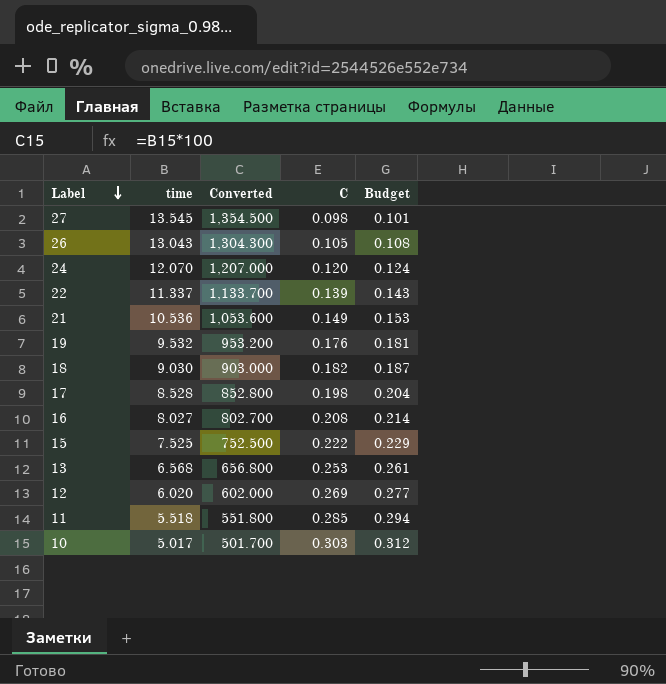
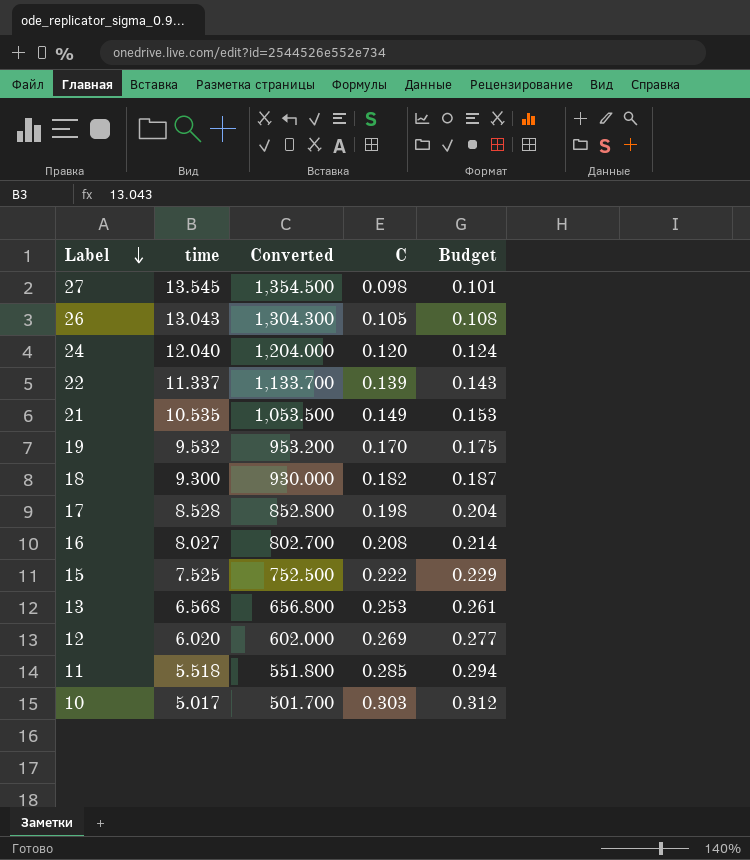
24 | time: 12.070 -> 12.040
24 | Converted: 1,207.000 -> 1,204.000
21 | time: 10.536 -> 10.535
21 | Converted: 1,053.600 -> 1,053.500
19 | C: 0.176 -> 0.170
19 | Budget: 0.181 -> 0.175
18 | time: 9.030 -> 9.300
18 | Converted: 903.000 -> 930.000

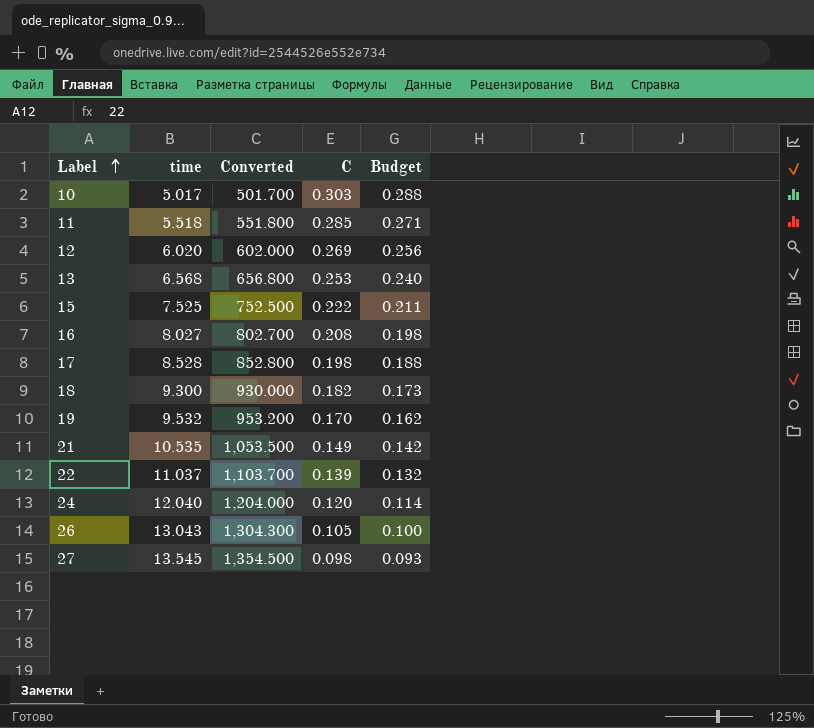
row order: Label descending -> Label ascending
column Budget | formula: [C] * 1.03 -> [C] * 0.95
22 | time: 11.337 -> 11.037
22 | Converted: 1,133.700 -> 1,103.700

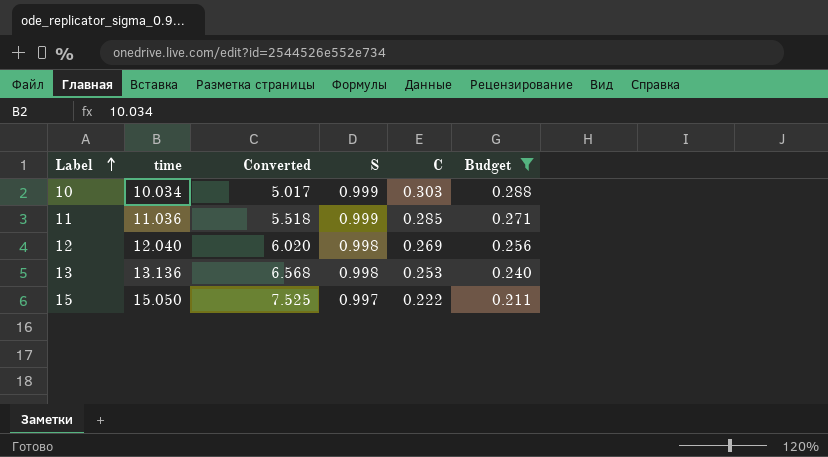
filter: none -> Budget >= 0.211
column Converted | formula: [time] * 100 -> [time] * 0.5
column S | position: none -> 4
10 | time: 5.017 -> 10.034
11 | time: 5.518 -> 11.036
12 | time: 6.020 -> 12.040
13 | time: 6.568 -> 13.136
15 | time: 7.525 -> 15.050

